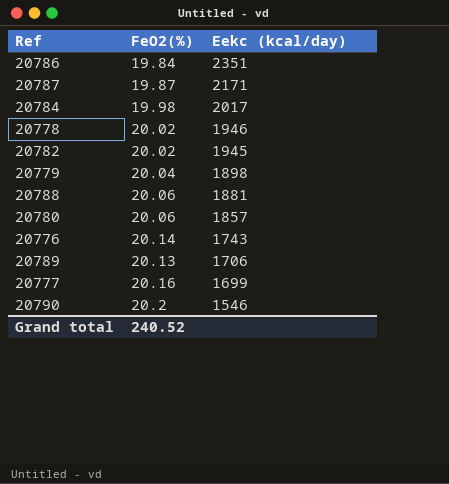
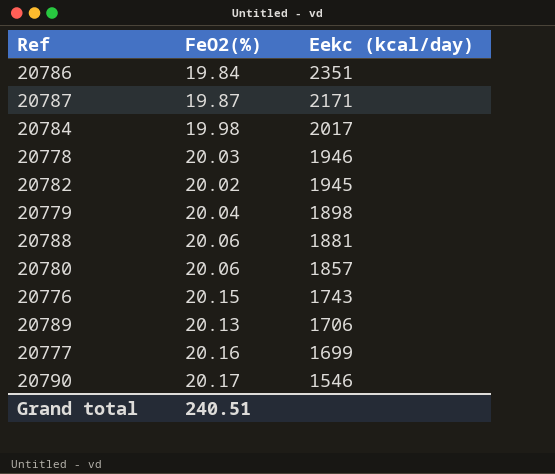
20778 | FeO2(%): 20.02 -> 20.03
20776 | FeO2(%): 20.14 -> 20.15
20790 | FeO2(%): 20.2 -> 20.17
Grand total | FeO2(%): 240.52 -> 240.51

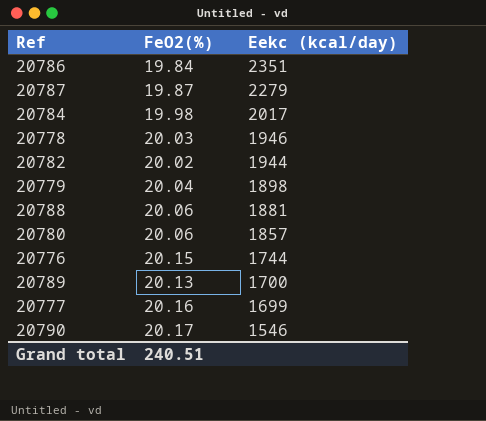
20787 | Eekc (kcal/day): 2171 -> 2279
20782 | Eekc (kcal/day): 1945 -> 1944
20776 | Eekc (kcal/day): 1743 -> 1744
20789 | Eekc (kcal/day): 1706 -> 1700

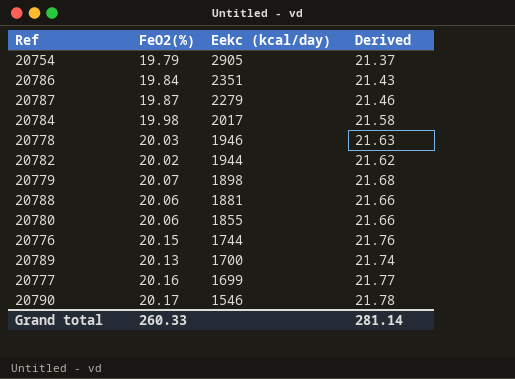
column Derived | formula: none -> [FeO2(%)] * 1.08
row 20754: none -> 19.79 | 2905 | 21.37
20779 | FeO2(%): 20.04 -> 20.07
20780 | Eekc (kcal/day): 1857 -> 1855
Grand total | FeO2(%): 240.51 -> 260.33

